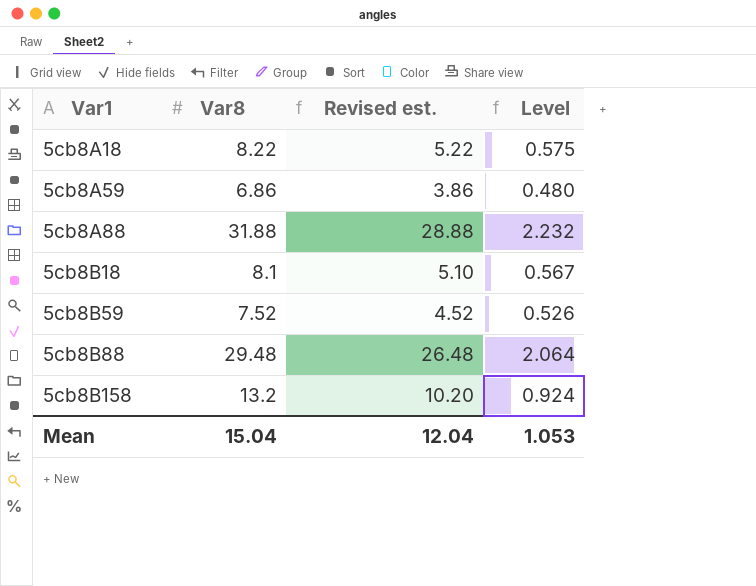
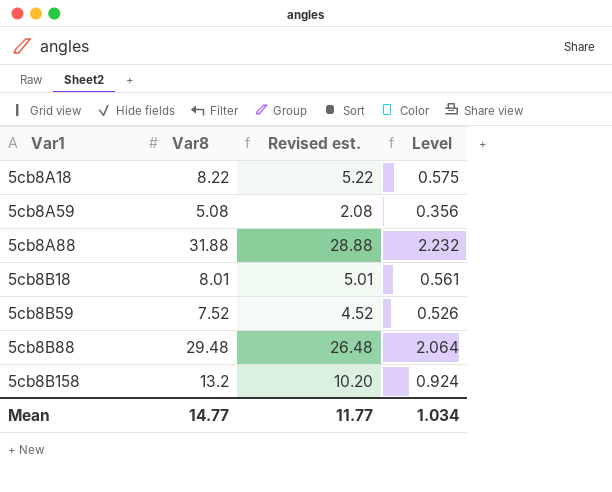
5cb8A59 | Var8: 6.86 -> 5.08
5cb8A59 | Revised est.: 3.86 -> 2.08
5cb8A59 | Level: 0.480 -> 0.356
5cb8B18 | Var8: 8.1 -> 8.01
5cb8B18 | Revised est.: 5.10 -> 5.01
5cb8B18 | Level: 0.567 -> 0.561
Mean | Var8: 15.04 -> 14.77
Mean | Revised est.: 12.04 -> 11.77
Mean | Level: 1.053 -> 1.034

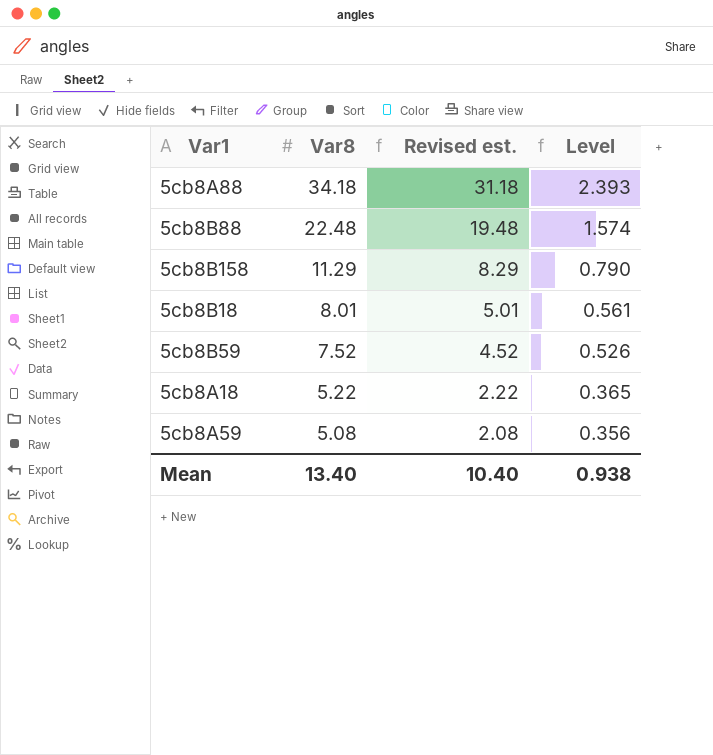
row order: Var1 ascending -> Var8 descending
5cb8A88 | Var8: 31.88 -> 34.18
5cb8A88 | Revised est.: 28.88 -> 31.18
5cb8A88 | Level: 2.232 -> 2.393
5cb8B88 | Var8: 29.48 -> 22.48
5cb8B88 | Revised est.: 26.48 -> 19.48
5cb8B88 | Level: 2.064 -> 1.574
5cb8B158 | Var8: 13.2 -> 11.29
5cb8B158 | Revised est.: 10.20 -> 8.29
5cb8B158 | Level: 0.924 -> 0.790
5cb8A18 | Var8: 8.22 -> 5.22
5cb8A18 | Revised est.: 5.22 -> 2.22
5cb8A18 | Level: 0.575 -> 0.365
Mean | Var8: 14.77 -> 13.40
Mean | Revised est.: 11.77 -> 10.40
Mean | Level: 1.034 -> 0.938

